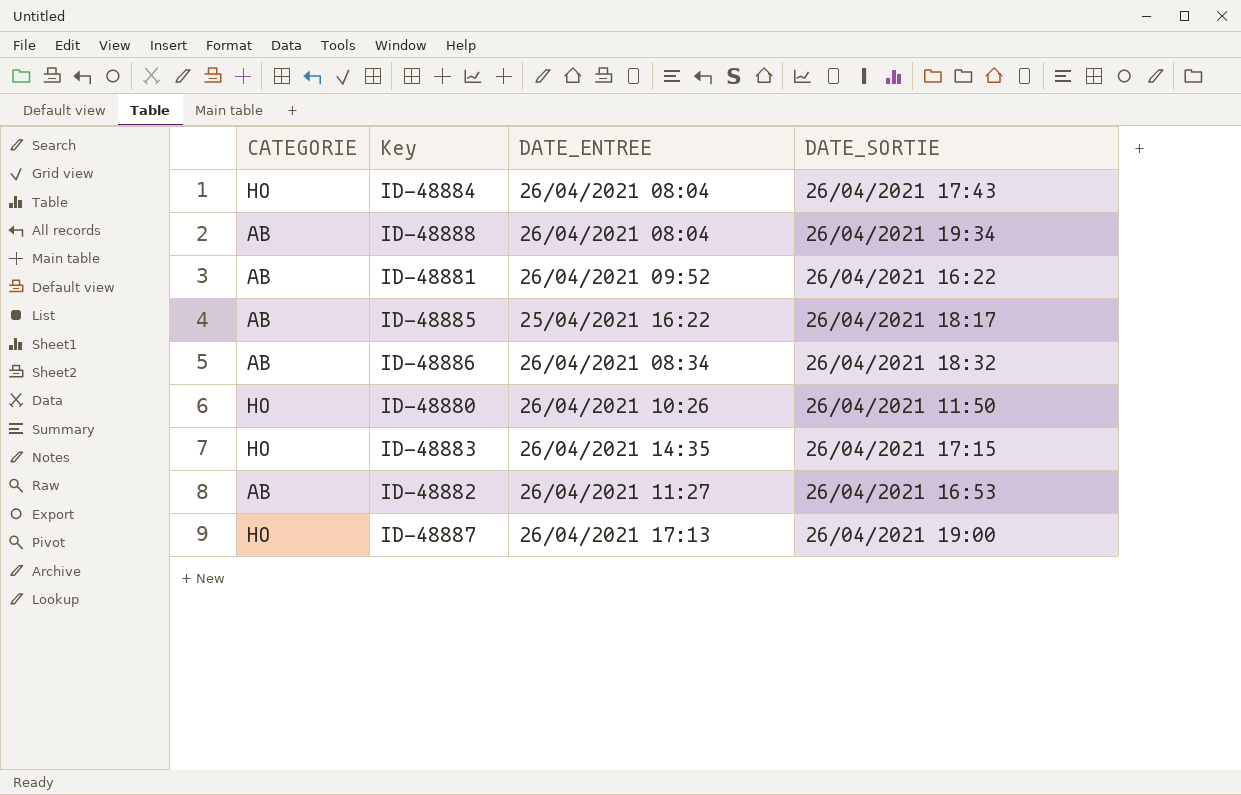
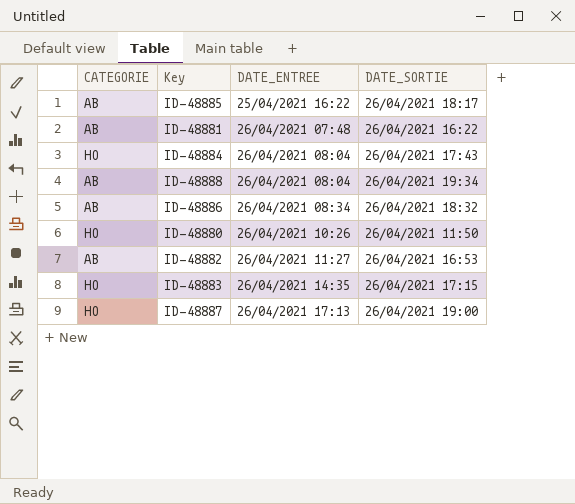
row order: none -> DATE_ENTREE ascending
ID-48881 | DATE_ENTREE: 26/04/2021 09:52 -> 26/04/2021 07:48

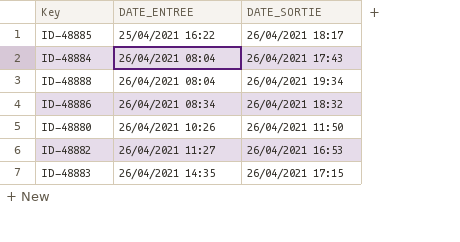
column CATEGORIE | position: 1 -> none
row ID-48881: AB | 26/04/2021 07:48 | 26/04/2021 16:22 -> none
row ID-48887: HO | 26/04/2021 17:13 | 26/04/2021 19:00 -> none

